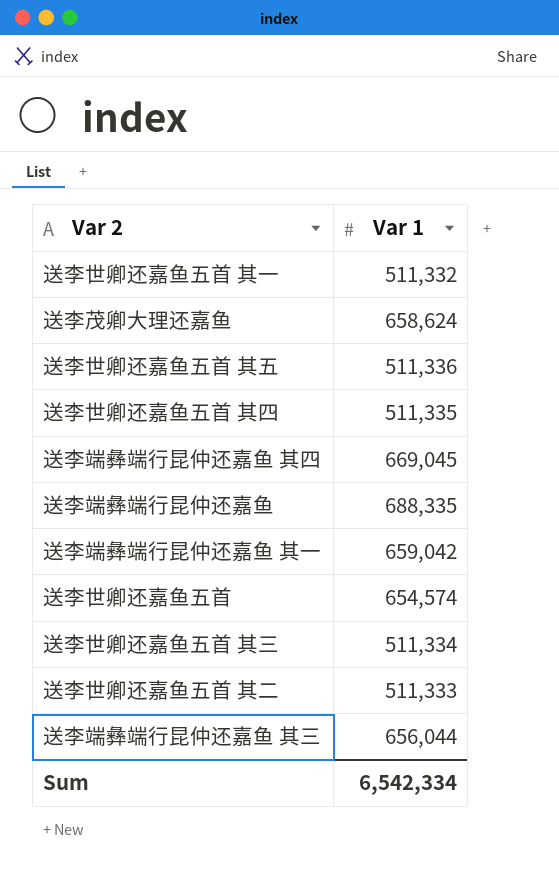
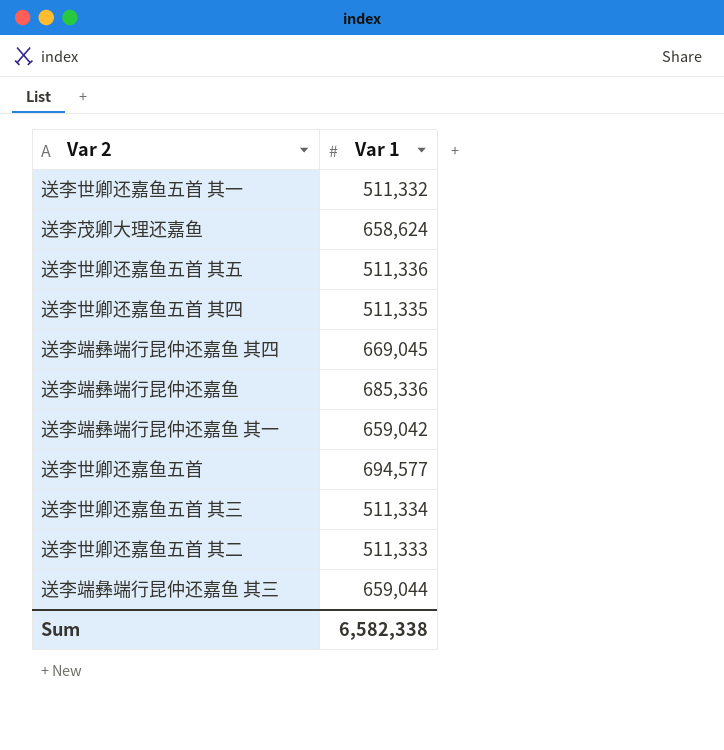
送李端彝端行昆仲还嘉鱼 | Var 1: 688,335 -> 685,336
送李世卿还嘉鱼五首 | Var 1: 654,574 -> 694,577
送李端彝端行昆仲还嘉鱼 其三 | Var 1: 656,044 -> 659,044
Sum | Var 1: 6,542,334 -> 6,582,338

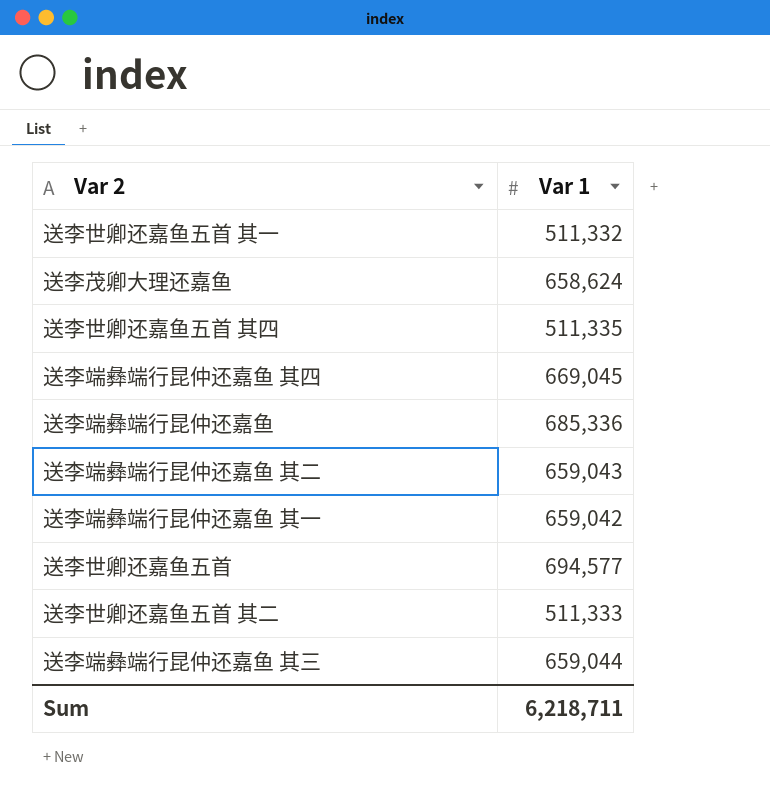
row 送李世卿还嘉鱼五首 其五: 511,336 -> none
row 送李世卿还嘉鱼五首 其三: 511,334 -> none
row 送李端彝端行昆仲还嘉鱼 其二: none -> 659,043
Sum | Var 1: 6,582,338 -> 6,218,711

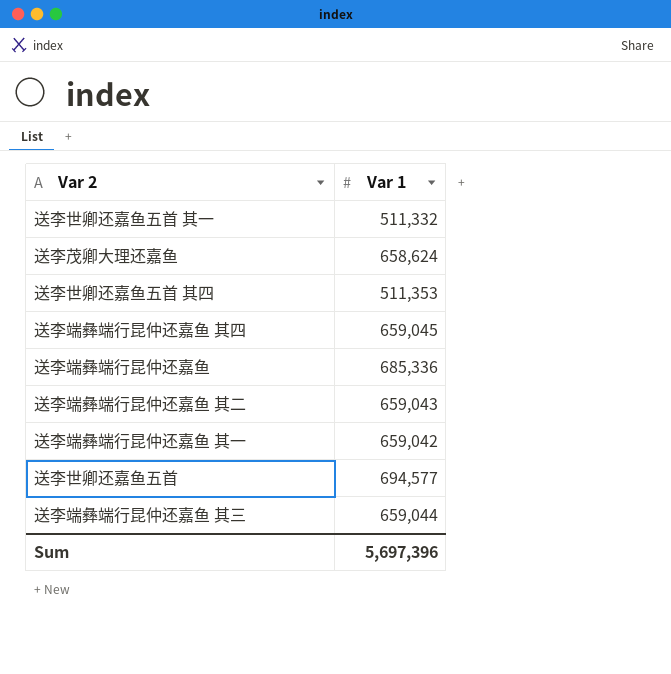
row 送李世卿还嘉鱼五首 其二: 511,333 -> none
送李世卿还嘉鱼五首 其四 | Var 1: 511,335 -> 511,353
送李端彝端行昆仲还嘉鱼 其四 | Var 1: 669,045 -> 659,045
Sum | Var 1: 6,218,711 -> 5,697,396

